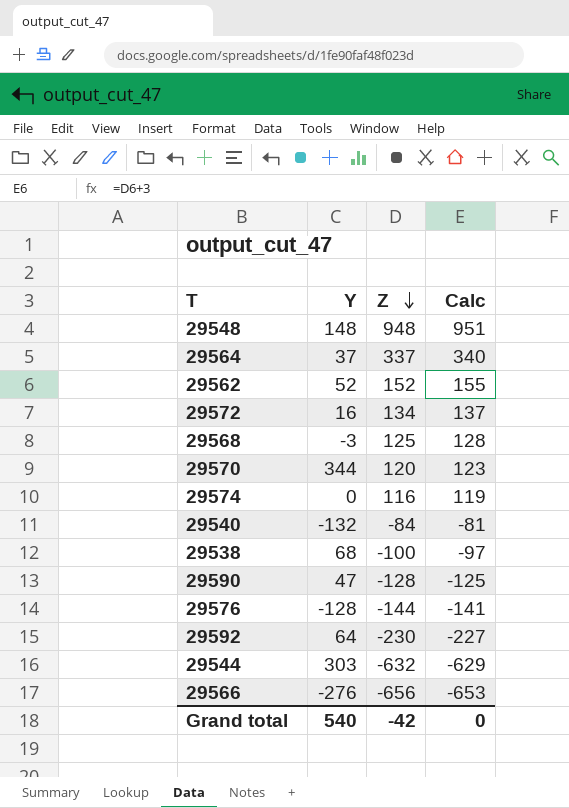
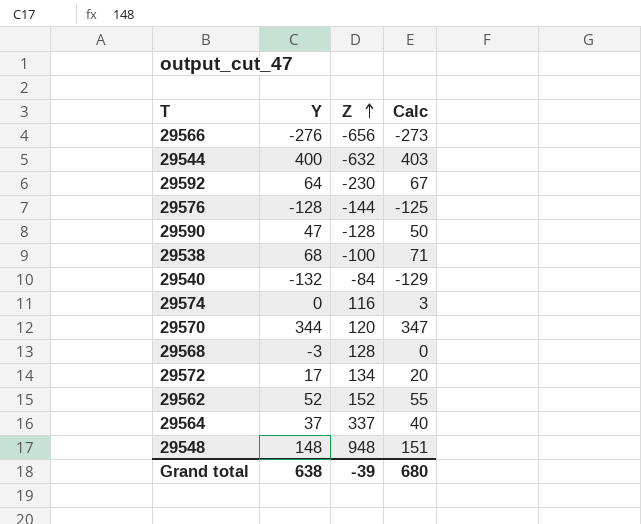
row order: Z descending -> Z ascending
column Calc | formula: [Z] + 3 -> [Y] + 3
29544 | Y: 303 -> 400
29568 | Z: 125 -> 128
29572 | Y: 16 -> 17
Grand total | Y: 540 -> 638
Grand total | Z: -42 -> -39
Grand total | Calc: 0 -> 680

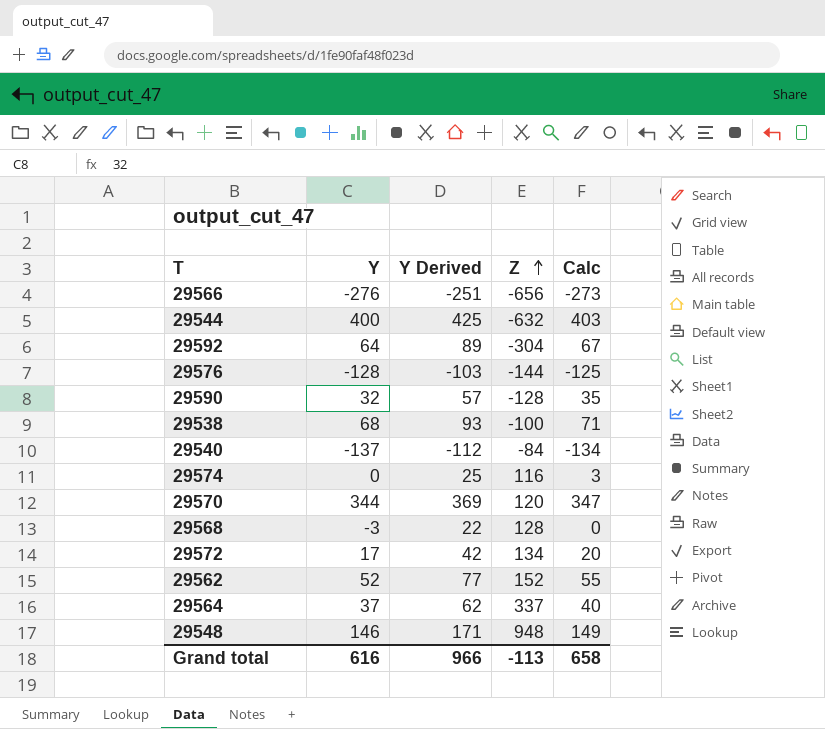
column Y Derived | formula: none -> [Y] + 25
29592 | Z: -230 -> -304
29590 | Y: 47 -> 32
29590 | Calc: 50 -> 35
29540 | Y: -132 -> -137
29540 | Calc: -129 -> -134
29548 | Y: 148 -> 146
29548 | Calc: 151 -> 149
Grand total | Y: 638 -> 616
Grand total | Z: -39 -> -113
Grand total | Calc: 680 -> 658

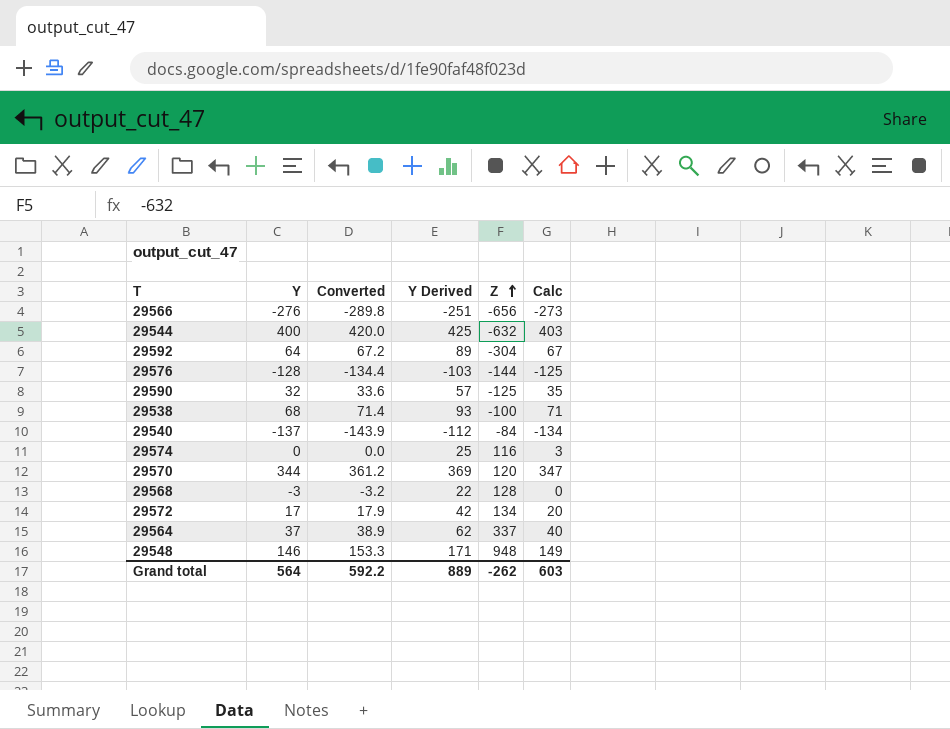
column Converted | formula: none -> [Y] * 1.05
row 29562: 52 | 77 | 152 | 55 -> none
29590 | Z: -128 -> -125
Grand total | Y: 616 -> 564
Grand total | Y Derived: 966 -> 889
Grand total | Z: -113 -> -262
Grand total | Calc: 658 -> 603

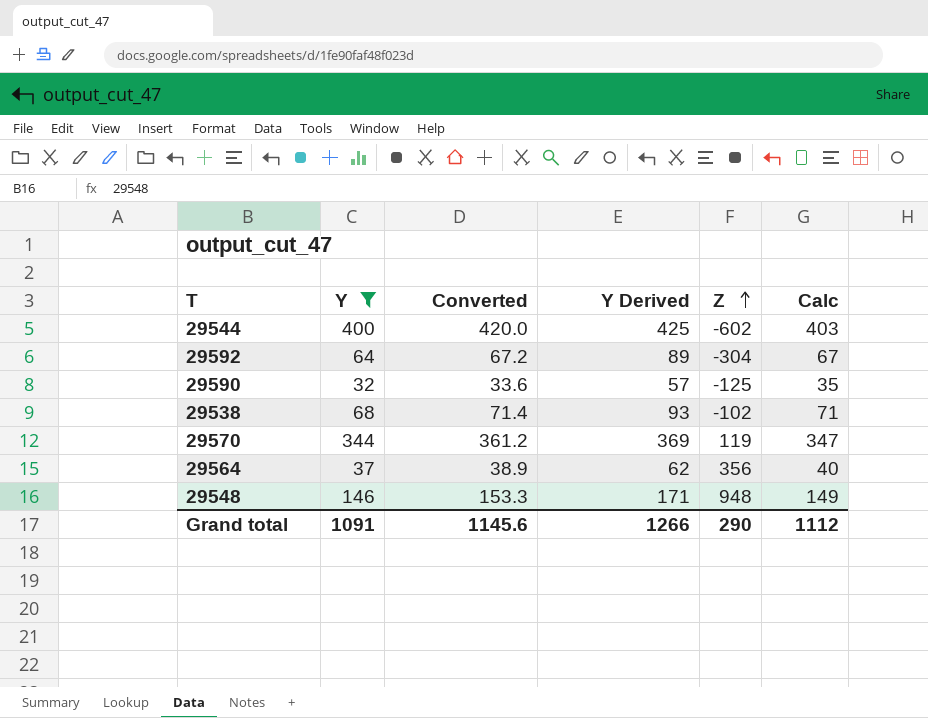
filter: none -> Y >= 32
29544 | Z: -632 -> -602
29538 | Z: -100 -> -102
29570 | Z: 120 -> 119
29564 | Z: 337 -> 356
Grand total | Y: 564 -> 1091
Grand total | Converted: 592.2 -> 1145.6
Grand total | Y Derived: 889 -> 1266
Grand total | Z: -262 -> 290
Grand total | Calc: 603 -> 1112

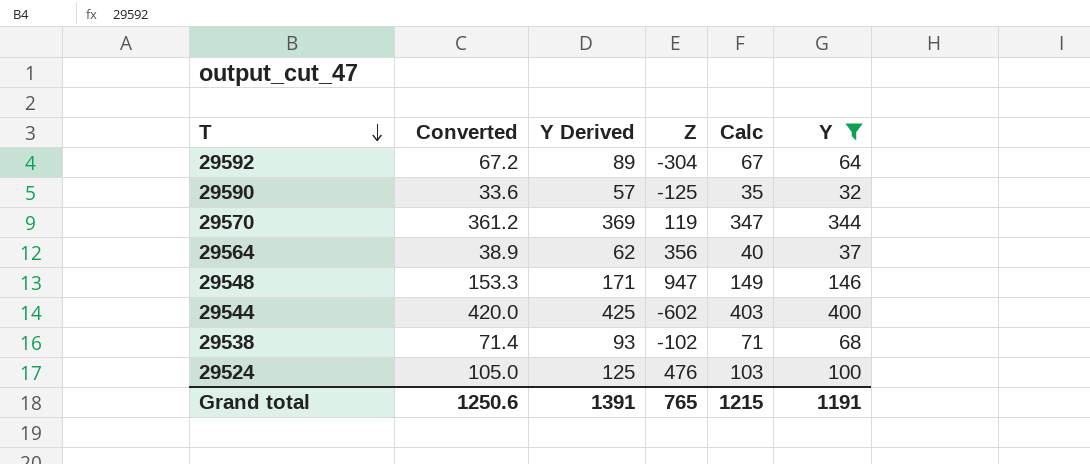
row order: Z ascending -> T descending
column Y | position: 2 -> 6
29548 | Z: 948 -> 947
row 29524: none -> 105.0 | 125 | 476 | 103 | 100
Grand total | Converted: 1145.6 -> 1250.6
Grand total | Y Derived: 1266 -> 1391
Grand total | Z: 290 -> 765
Grand total | Calc: 1112 -> 1215
Grand total | Y: 1091 -> 1191

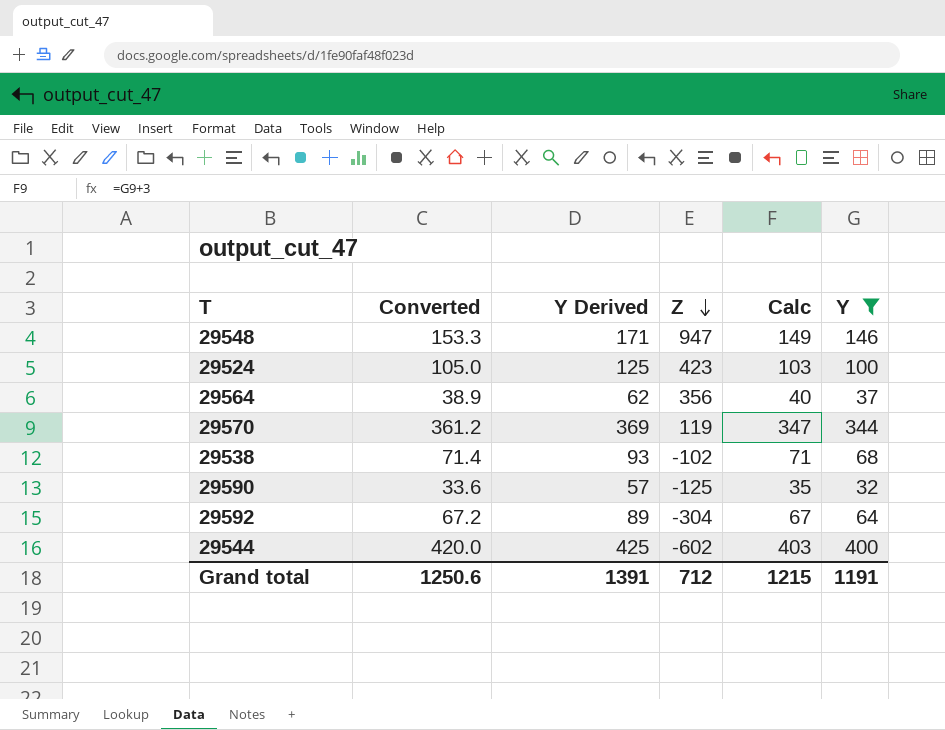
row order: T descending -> Z descending
29524 | Z: 476 -> 423
Grand total | Z: 765 -> 712

